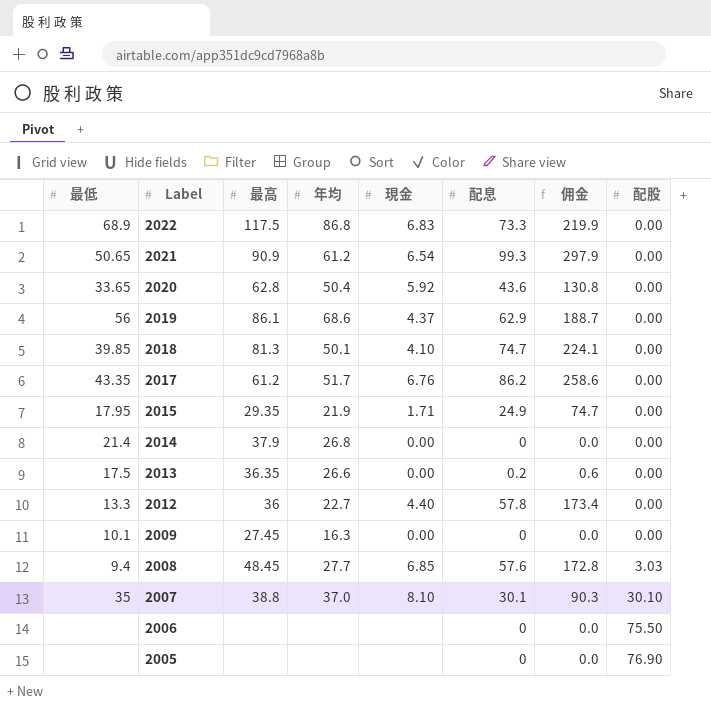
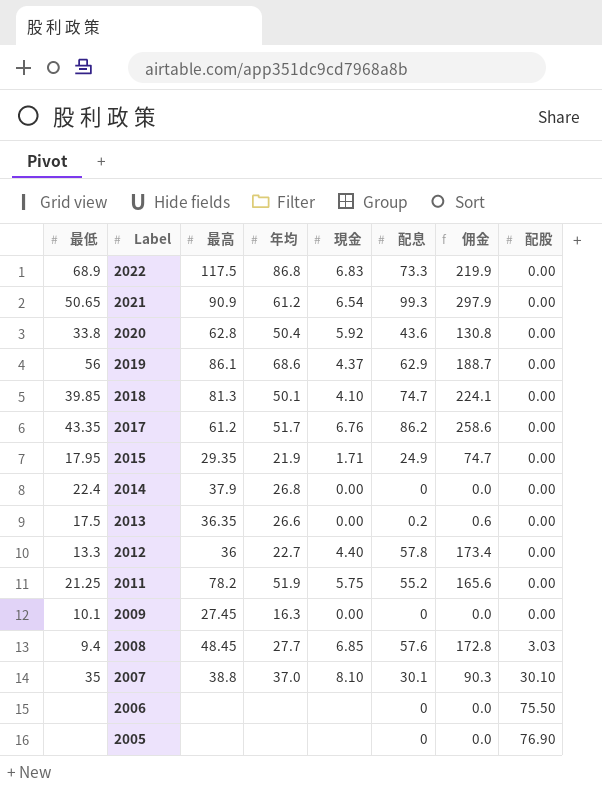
2020 | 最低: 33.65 -> 33.8
2014 | 最低: 21.4 -> 22.4
row 2011: none -> 21.25 | 78.2 | 51.9 | 5.75 | 55.2 | 165.6 | 0.00

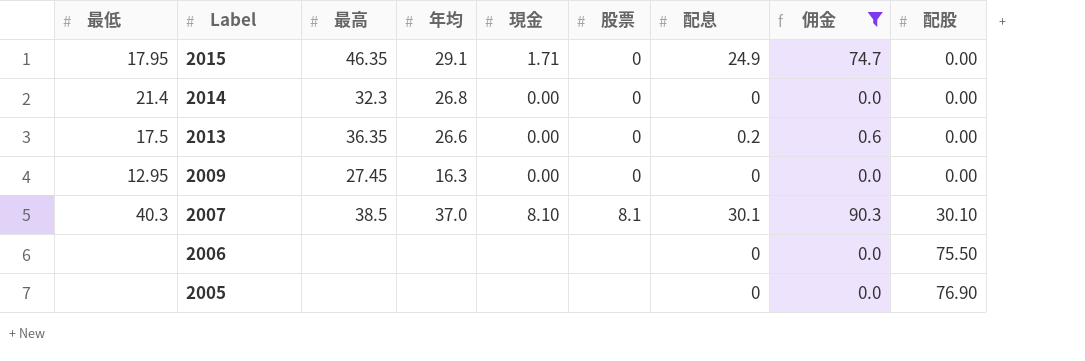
filter: none -> 佣金 <= 90.3
column 股票 | position: none -> 6
2015 | 最高: 29.35 -> 46.35
2015 | 年均: 21.9 -> 29.1
2014 | 最低: 22.4 -> 21.4
2014 | 最高: 37.9 -> 32.3
2009 | 最低: 10.1 -> 12.95
2007 | 最低: 35 -> 40.3
2007 | 最高: 38.8 -> 38.5

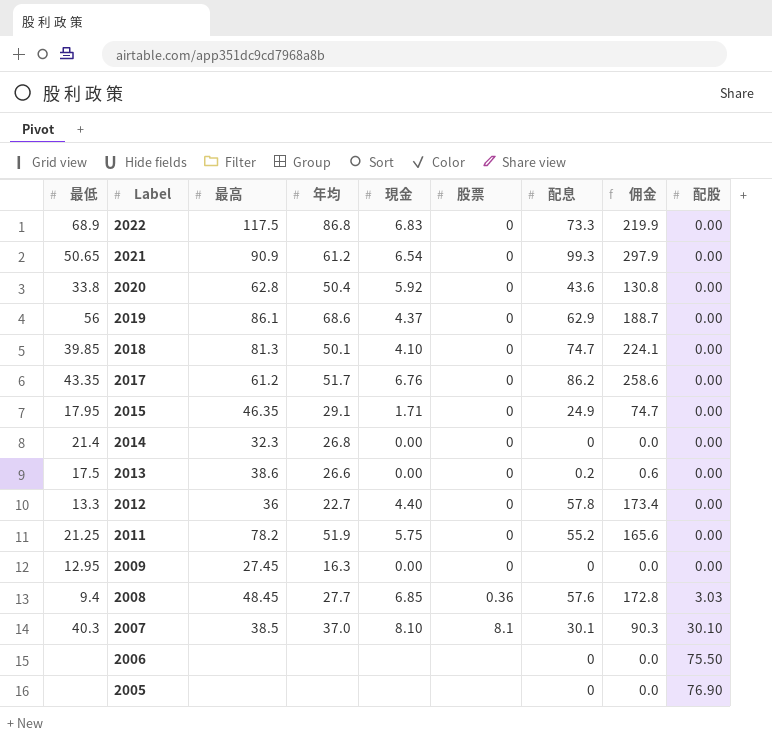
filter: 佣金 <= 90.3 -> none
2013 | 最高: 36.35 -> 38.6

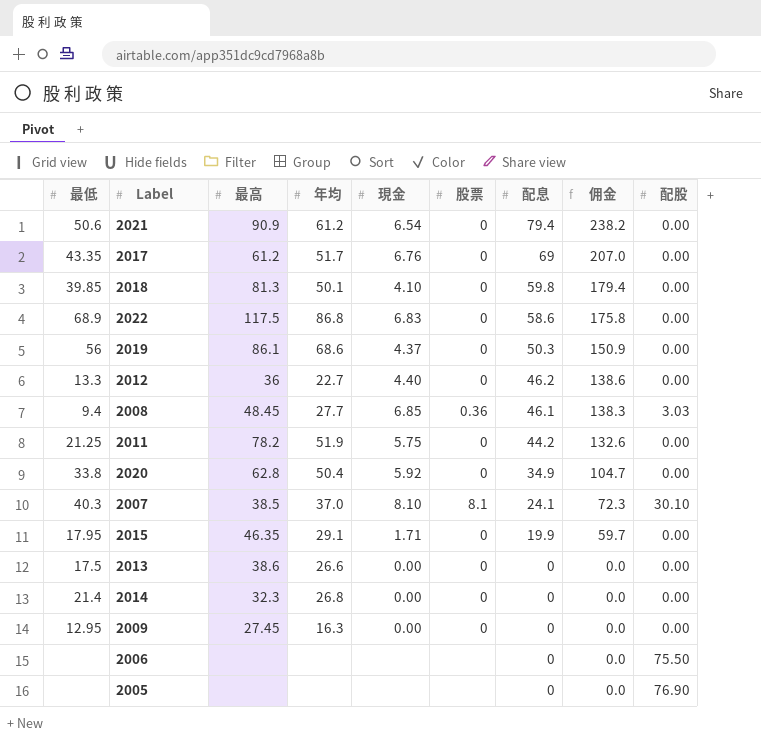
row order: Label descending -> 配息 descending
2021 | 最低: 50.65 -> 50.6
2021 | 配息: 99.3 -> 79.4
2021 | 佣金: 297.9 -> 238.2
2017 | 配息: 86.2 -> 69
2017 | 佣金: 258.6 -> 207.0
2018 | 配息: 74.7 -> 59.8
2018 | 佣金: 224.1 -> 179.4
2022 | 配息: 73.3 -> 58.6
2022 | 佣金: 219.9 -> 175.8
2019 | 配息: 62.9 -> 50.3
2019 | 佣金: 188.7 -> 150.9
2012 | 配息: 57.8 -> 46.2
2012 | 佣金: 173.4 -> 138.6
2008 | 配息: 57.6 -> 46.1
2008 | 佣金: 172.8 -> 138.3
2011 | 配息: 55.2 -> 44.2
2011 | 佣金: 165.6 -> 132.6
2020 | 配息: 43.6 -> 34.9
2020 | 佣金: 130.8 -> 104.7
2007 | 配息: 30.1 -> 24.1
2007 | 佣金: 90.3 -> 72.3
2015 | 配息: 24.9 -> 19.9
2015 | 佣金: 74.7 -> 59.7
2013 | 配息: 0.2 -> 0
2013 | 佣金: 0.6 -> 0.0

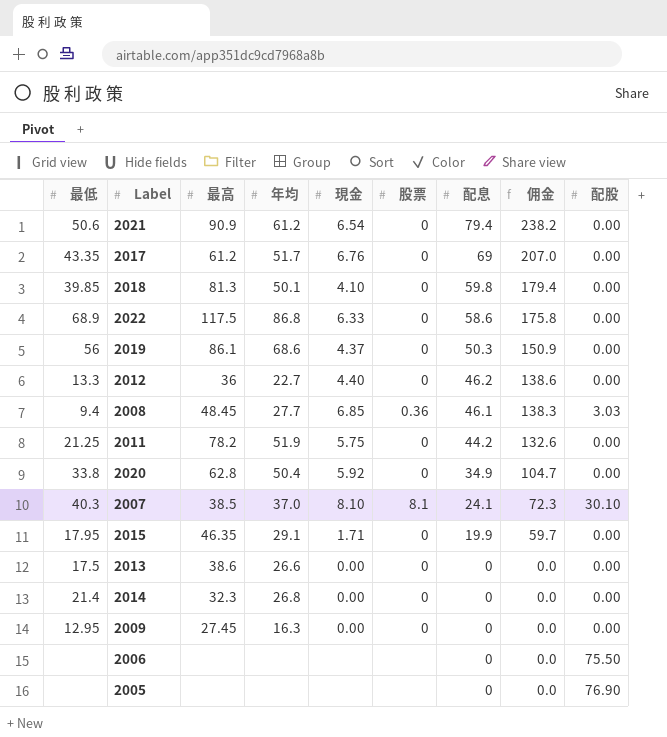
2022 | 現金: 6.83 -> 6.33

